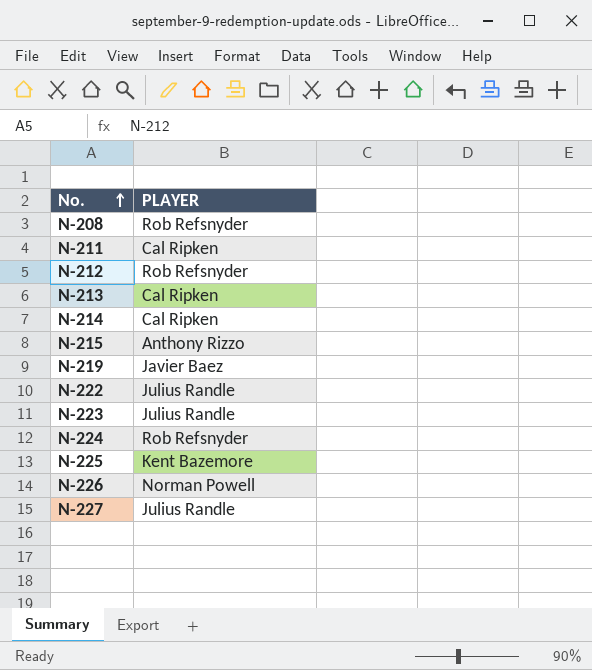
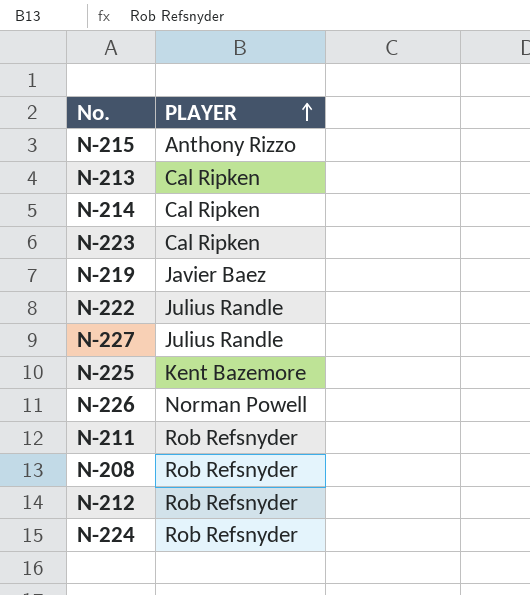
row order: No. ascending -> PLAYER ascending
N-223 | PLAYER: Julius Randle -> Cal Ripken
N-211 | PLAYER: Cal Ripken -> Rob Refsnyder

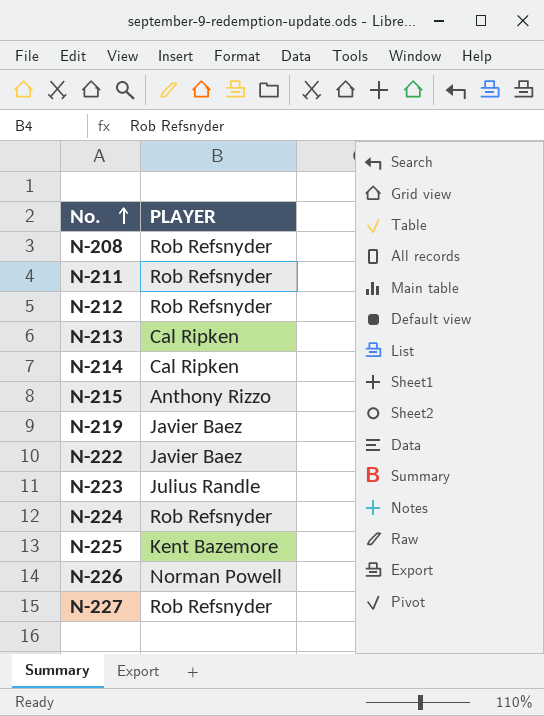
row order: PLAYER ascending -> No. ascending
N-222 | PLAYER: Julius Randle -> Javier Baez
N-223 | PLAYER: Cal Ripken -> Julius Randle
N-227 | PLAYER: Julius Randle -> Rob Refsnyder

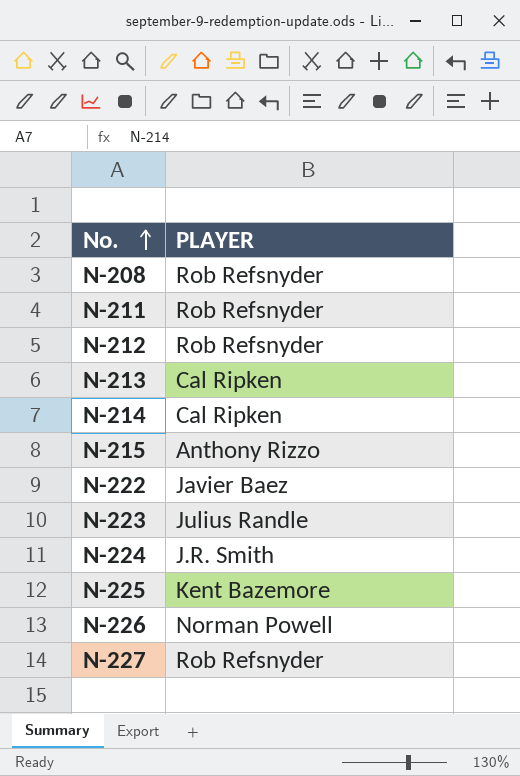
row N-219: Javier Baez -> none
N-224 | PLAYER: Rob Refsnyder -> J.R. Smith

